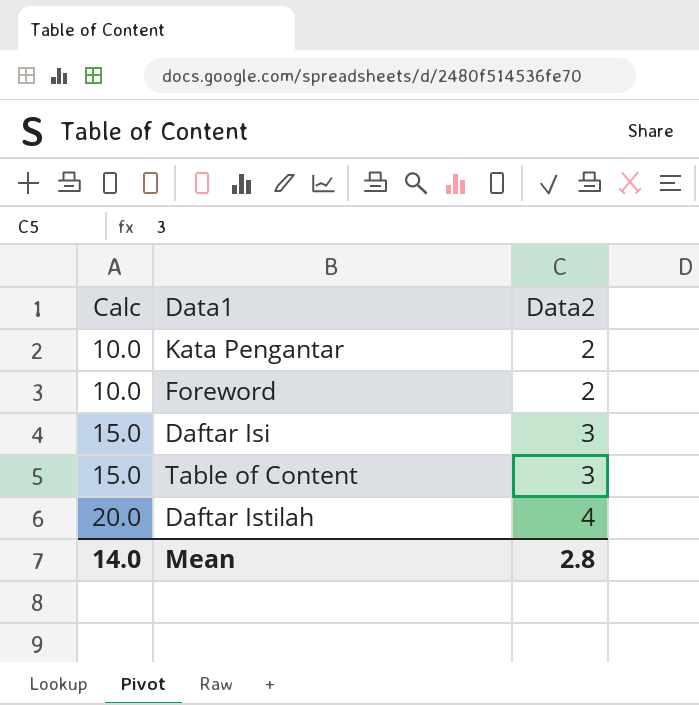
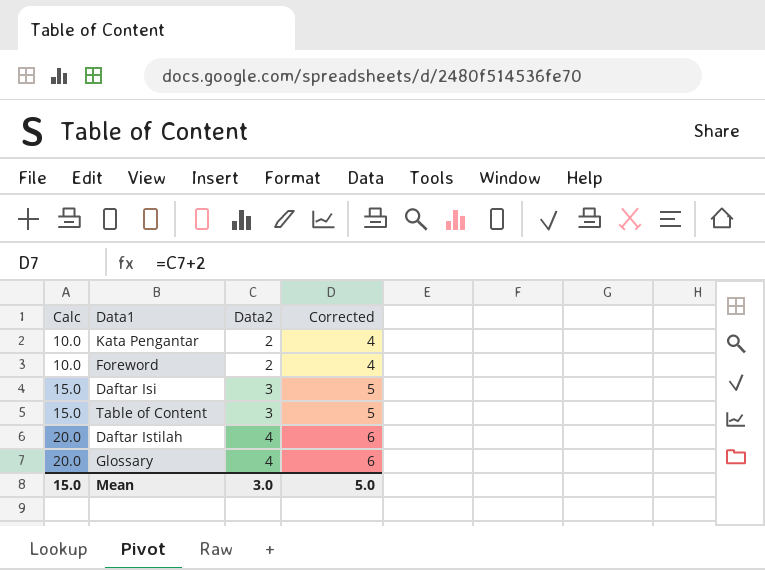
column Corrected | formula: none -> [Data2] + 2
row Glossary: none -> 20.0 | 4 | 6
Mean | Calc: 14.0 -> 15.0
Mean | Data2: 2.8 -> 3.0

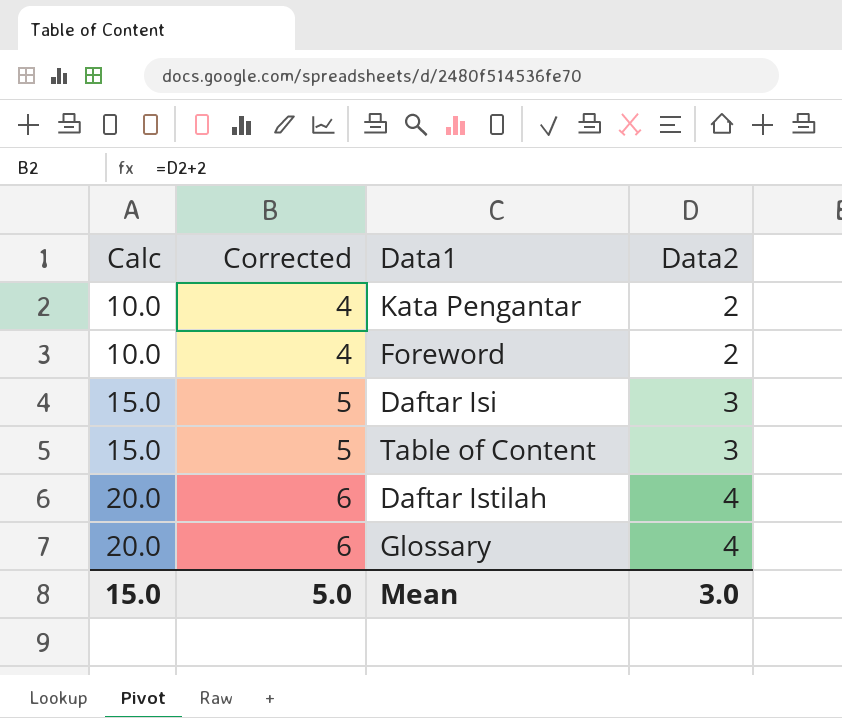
column Corrected | position: 4 -> 2

